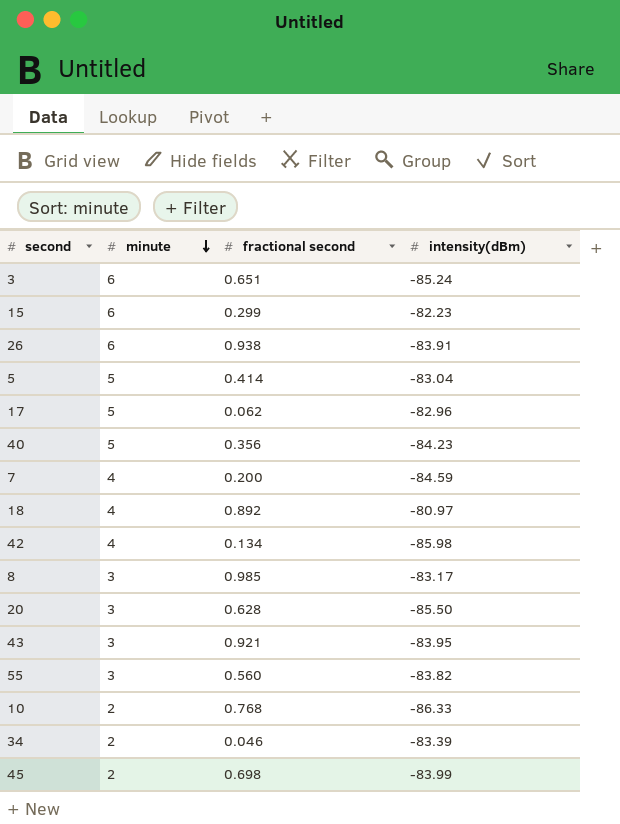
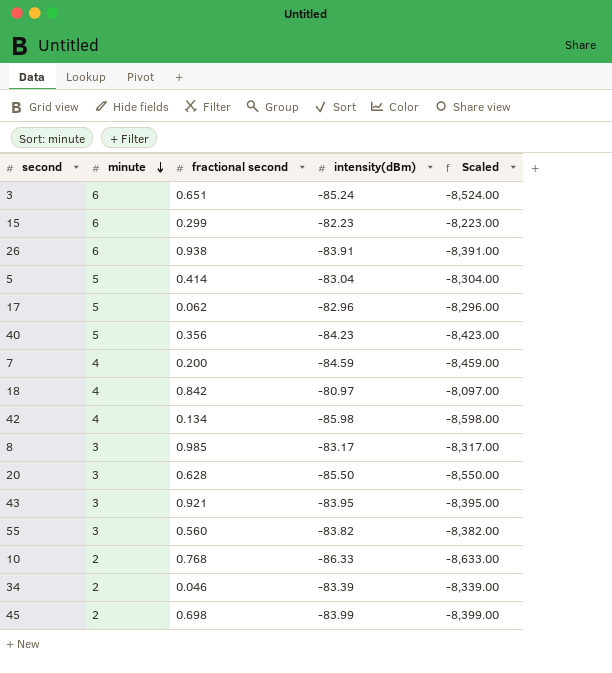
column Scaled | formula: none -> [intensity(dBm)] * 100
18 | fractional second: 0.892 -> 0.842

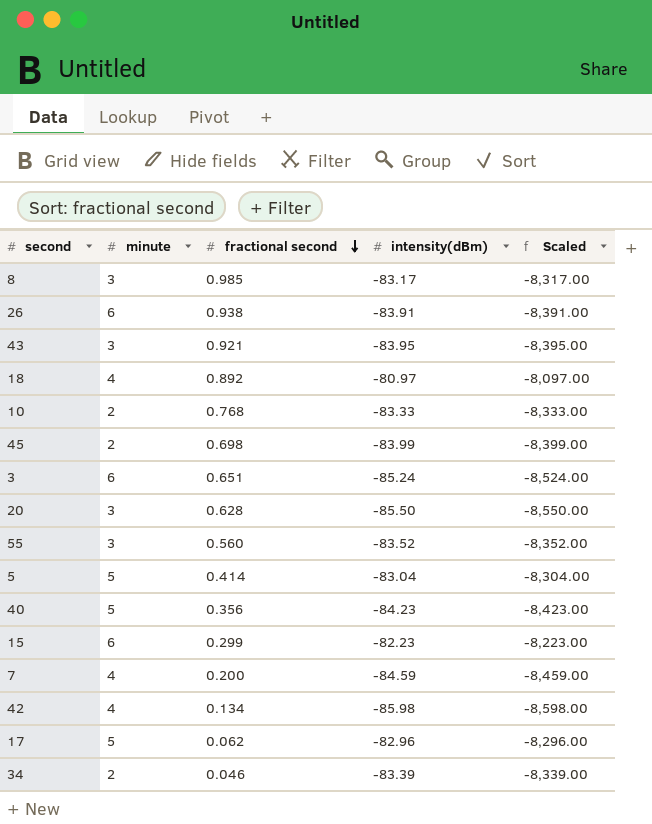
row order: minute descending -> fractional second descending
18 | fractional second: 0.842 -> 0.892
10 | intensity(dBm): -86.33 -> -83.33
10 | Scaled: -8,633.00 -> -8,333.00
55 | intensity(dBm): -83.82 -> -83.52
55 | Scaled: -8,382.00 -> -8,352.00

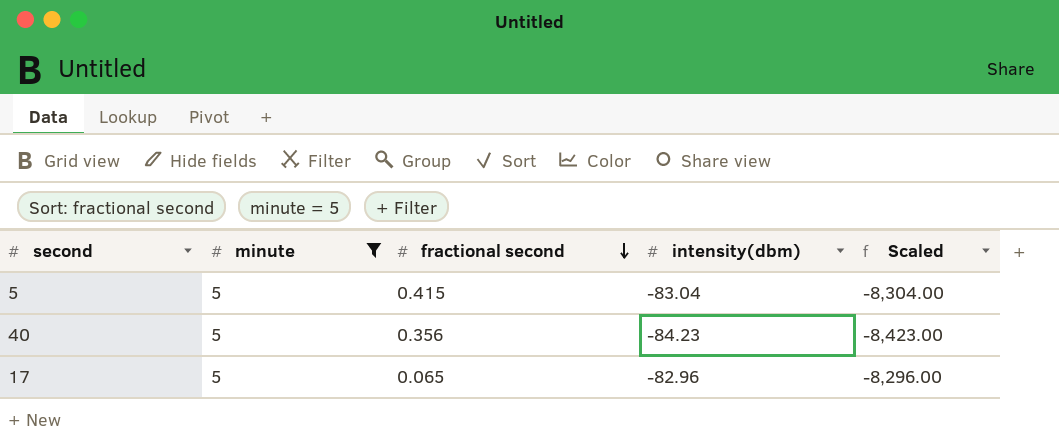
filter: none -> minute = 5
column name: intensity(dBm) -> intensity(dbm)
5 | fractional second: 0.414 -> 0.415
17 | fractional second: 0.062 -> 0.065

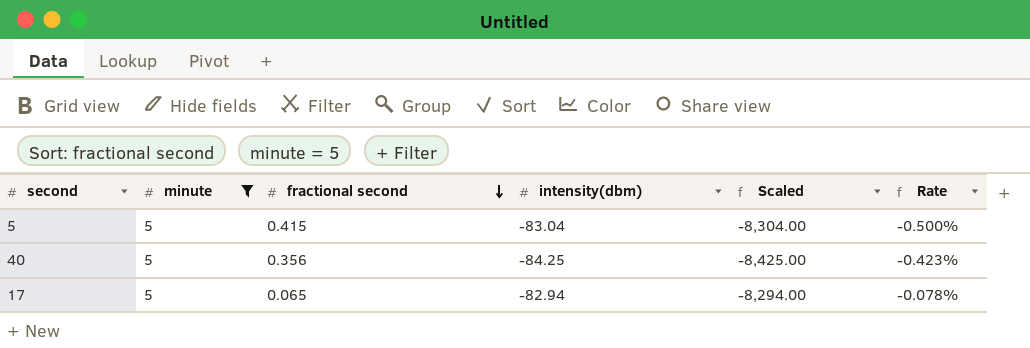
column Rate | formula: none -> [fractional second] / [intensity(dbm)]
40 | intensity(dbm): -84.23 -> -84.25
40 | Scaled: -8,423.00 -> -8,425.00
17 | intensity(dbm): -82.96 -> -82.94
17 | Scaled: -8,296.00 -> -8,294.00

